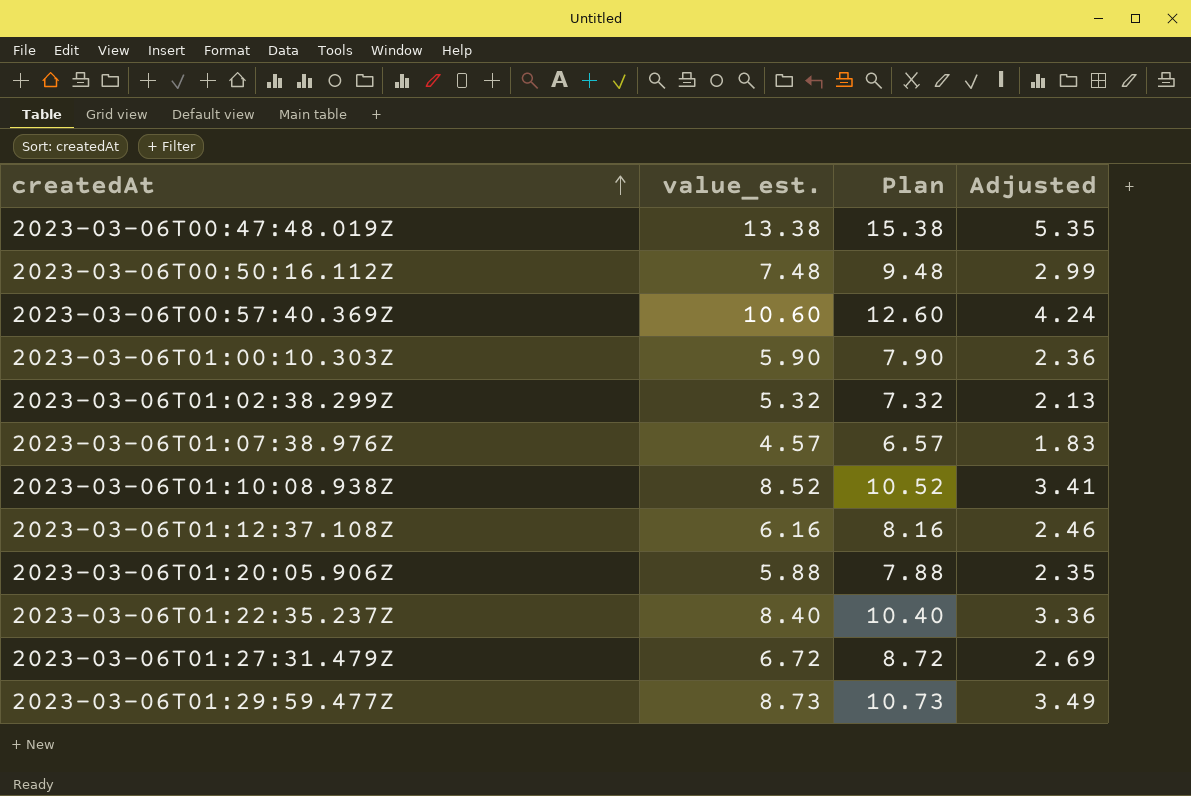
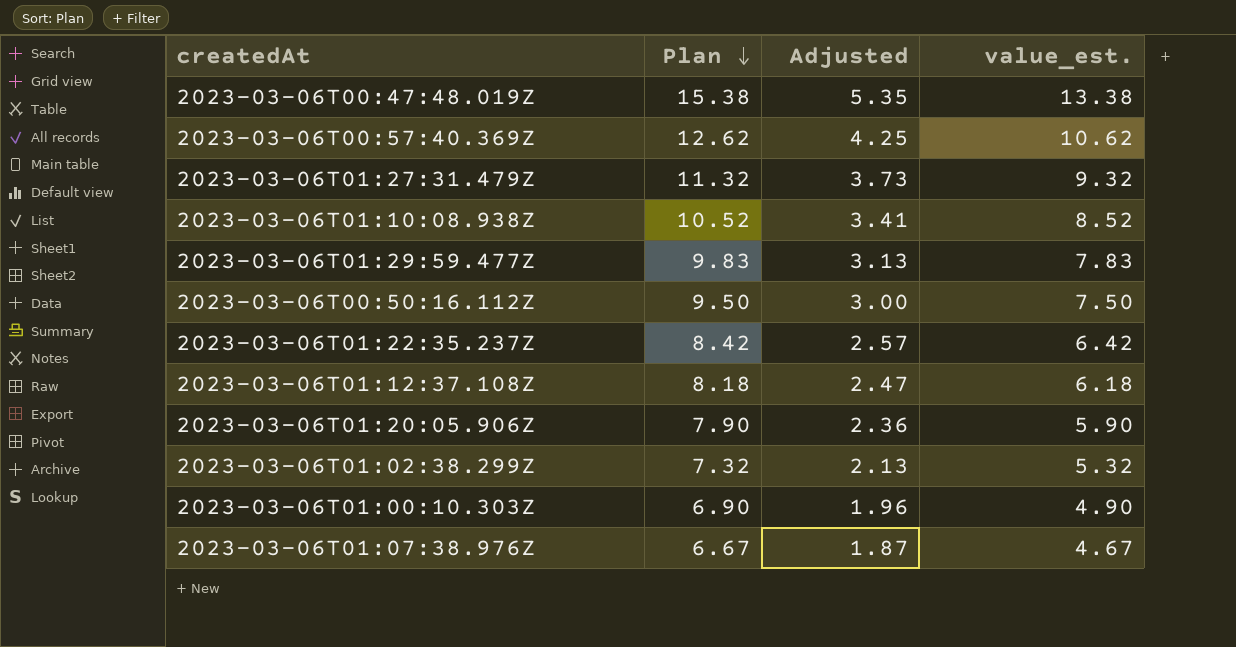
row order: createdAt ascending -> Plan descending
column value_est. | position: 2 -> 4
2023-03-06T00:57:40.369Z | Plan: 12.60 -> 12.62
2023-03-06T00:57:40.369Z | Adjusted: 4.24 -> 4.25
2023-03-06T00:57:40.369Z | value_est.: 10.60 -> 10.62
2023-03-06T01:27:31.479Z | Plan: 8.72 -> 11.32
2023-03-06T01:27:31.479Z | Adjusted: 2.69 -> 3.73
2023-03-06T01:27:31.479Z | value_est.: 6.72 -> 9.32
2023-03-06T01:29:59.477Z | Plan: 10.73 -> 9.83
2023-03-06T01:29:59.477Z | Adjusted: 3.49 -> 3.13
2023-03-06T01:29:59.477Z | value_est.: 8.73 -> 7.83
2023-03-06T00:50:16.112Z | Plan: 9.48 -> 9.50
2023-03-06T00:50:16.112Z | Adjusted: 2.99 -> 3.00
2023-03-06T00:50:16.112Z | value_est.: 7.48 -> 7.50
2023-03-06T01:22:35.237Z | Plan: 10.40 -> 8.42
2023-03-06T01:22:35.237Z | Adjusted: 3.36 -> 2.57
2023-03-06T01:22:35.237Z | value_est.: 8.40 -> 6.42
2023-03-06T01:12:37.108Z | Plan: 8.16 -> 8.18
2023-03-06T01:12:37.108Z | Adjusted: 2.46 -> 2.47
2023-03-06T01:12:37.108Z | value_est.: 6.16 -> 6.18
2023-03-06T01:20:05.906Z | Plan: 7.88 -> 7.90
2023-03-06T01:20:05.906Z | Adjusted: 2.35 -> 2.36
2023-03-06T01:20:05.906Z | value_est.: 5.88 -> 5.90
2023-03-06T01:00:10.303Z | Plan: 7.90 -> 6.90
2023-03-06T01:00:10.303Z | Adjusted: 2.36 -> 1.96
2023-03-06T01:00:10.303Z | value_est.: 5.90 -> 4.90
2023-03-06T01:07:38.976Z | Plan: 6.57 -> 6.67
2023-03-06T01:07:38.976Z | Adjusted: 1.83 -> 1.87
2023-03-06T01:07:38.976Z | value_est.: 4.57 -> 4.67

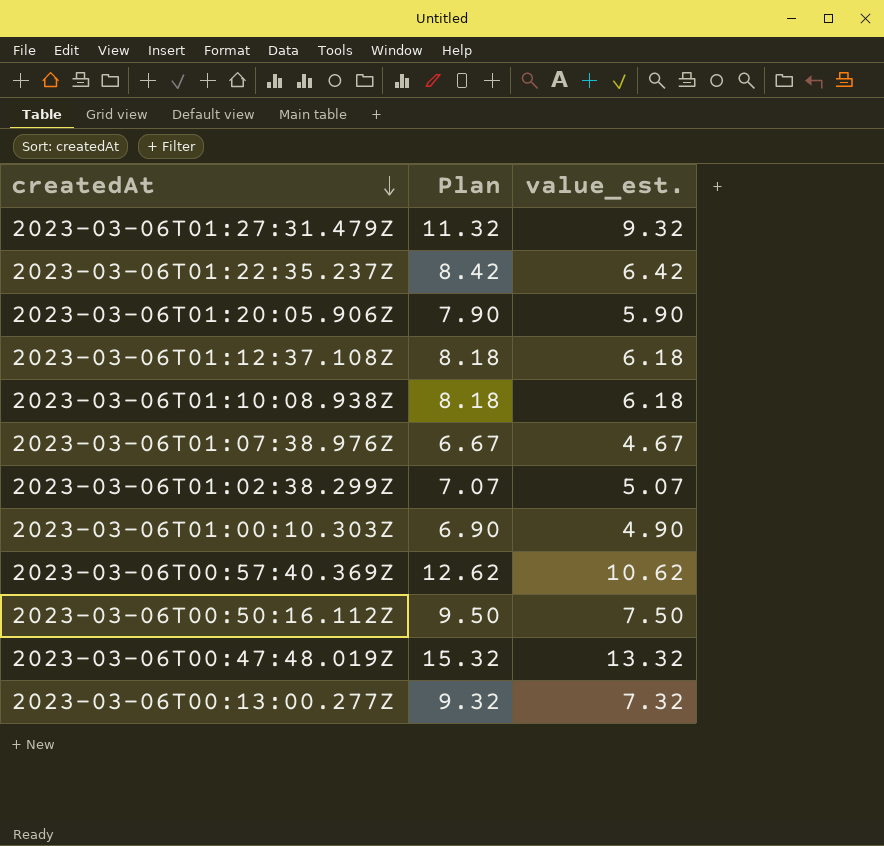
row order: Plan descending -> createdAt descending
column Adjusted | formula: [value_est.] * 0.4 -> none
row 2023-03-06T01:29:59.477Z: 9.83 | 3.13 | 7.83 -> none
2023-03-06T01:10:08.938Z | Plan: 10.52 -> 8.18
2023-03-06T01:10:08.938Z | value_est.: 8.52 -> 6.18
2023-03-06T01:02:38.299Z | Plan: 7.32 -> 7.07
2023-03-06T01:02:38.299Z | value_est.: 5.32 -> 5.07
2023-03-06T00:47:48.019Z | Plan: 15.38 -> 15.32
2023-03-06T00:47:48.019Z | value_est.: 13.38 -> 13.32
row 2023-03-06T00:13:00.277Z: none -> 9.32 | 7.32

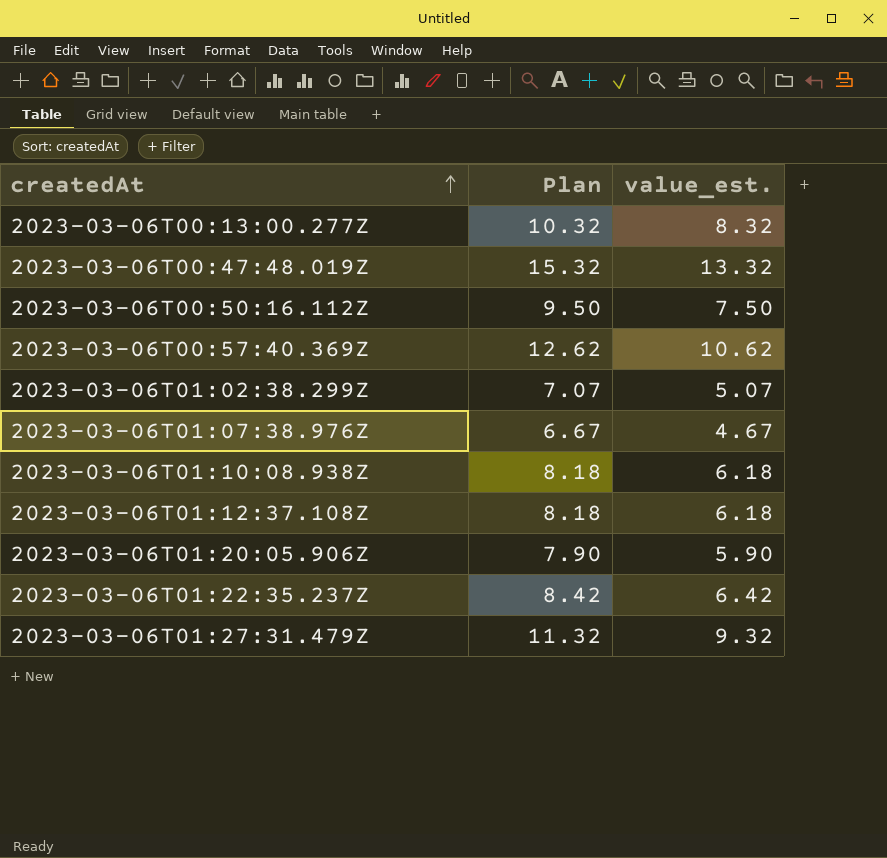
row order: createdAt descending -> createdAt ascending
row 2023-03-06T01:00:10.303Z: 6.90 | 4.90 -> none
2023-03-06T00:13:00.277Z | Plan: 9.32 -> 10.32
2023-03-06T00:13:00.277Z | value_est.: 7.32 -> 8.32

